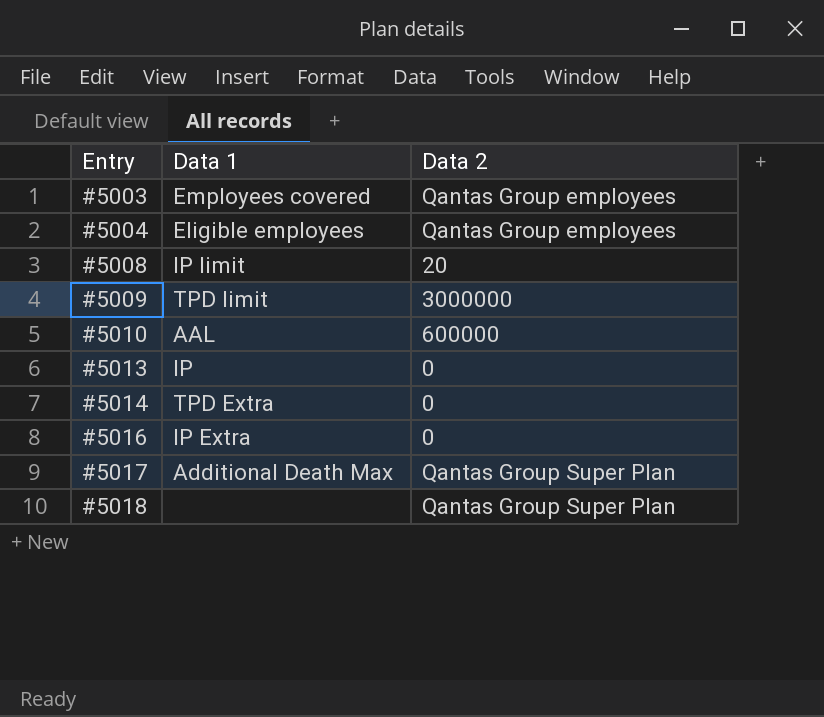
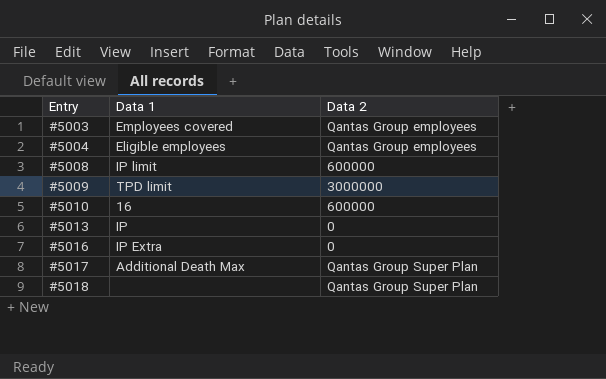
row #5014: TPD Extra | 0 -> none
#5008 | Data 2: 20 -> 600000
#5010 | Data 1: AAL -> 16

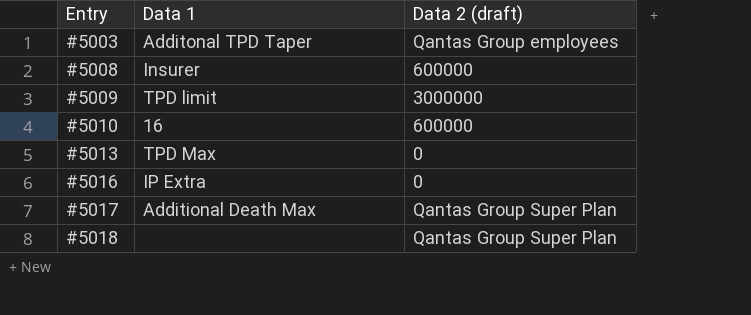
column name: Data 2 -> Data 2 (draft)
row #5004: Eligible employees | Qantas Group employees -> none
#5003 | Data 1: Employees covered -> Additonal TPD Taper
#5008 | Data 1: IP limit -> Insurer
#5013 | Data 1: IP -> TPD Max

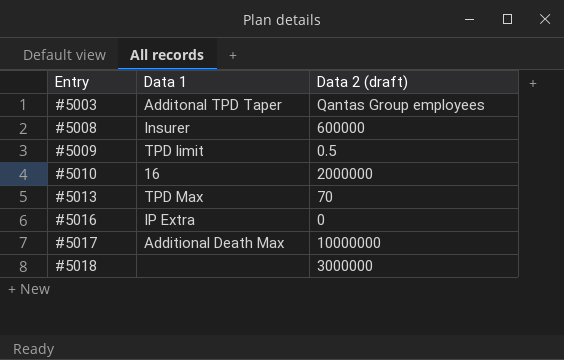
#5009 | Data 2 (draft): 3000000 -> 0.5
#5010 | Data 2 (draft): 600000 -> 2000000
#5013 | Data 2 (draft): 0 -> 70
#5017 | Data 2 (draft): Qantas Group Super Plan -> 10000000
#5018 | Data 2 (draft): Qantas Group Super Plan -> 3000000

